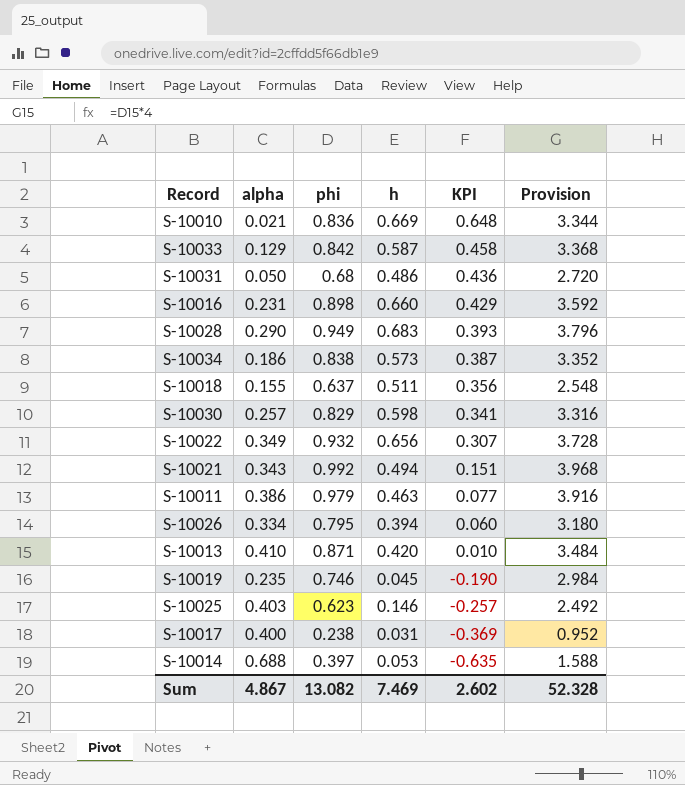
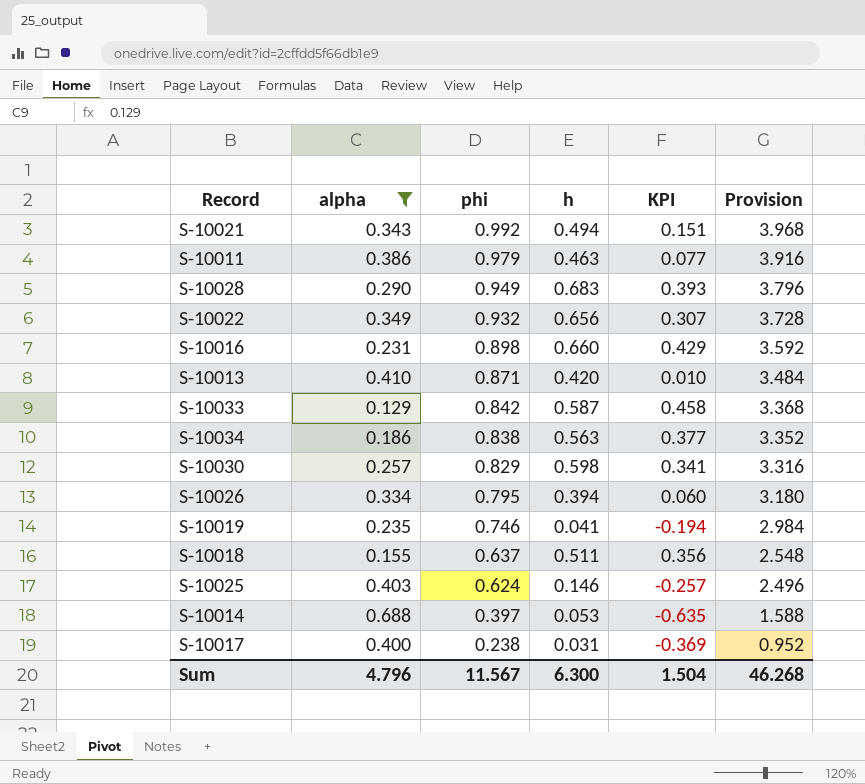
filter: none -> alpha >= 0.129
row order: KPI descending -> phi descending
S-10034 | h: 0.573 -> 0.563
S-10034 | KPI: 0.387 -> 0.377
S-10019 | h: 0.045 -> 0.041
S-10019 | KPI: -0.190 -> -0.194
S-10025 | phi: 0.623 -> 0.624
S-10025 | Provision: 2.492 -> 2.496
Sum | alpha: 4.867 -> 4.796
Sum | phi: 13.082 -> 11.567
Sum | h: 7.469 -> 6.300
Sum | KPI: 2.602 -> 1.504
Sum | Provision: 52.328 -> 46.268

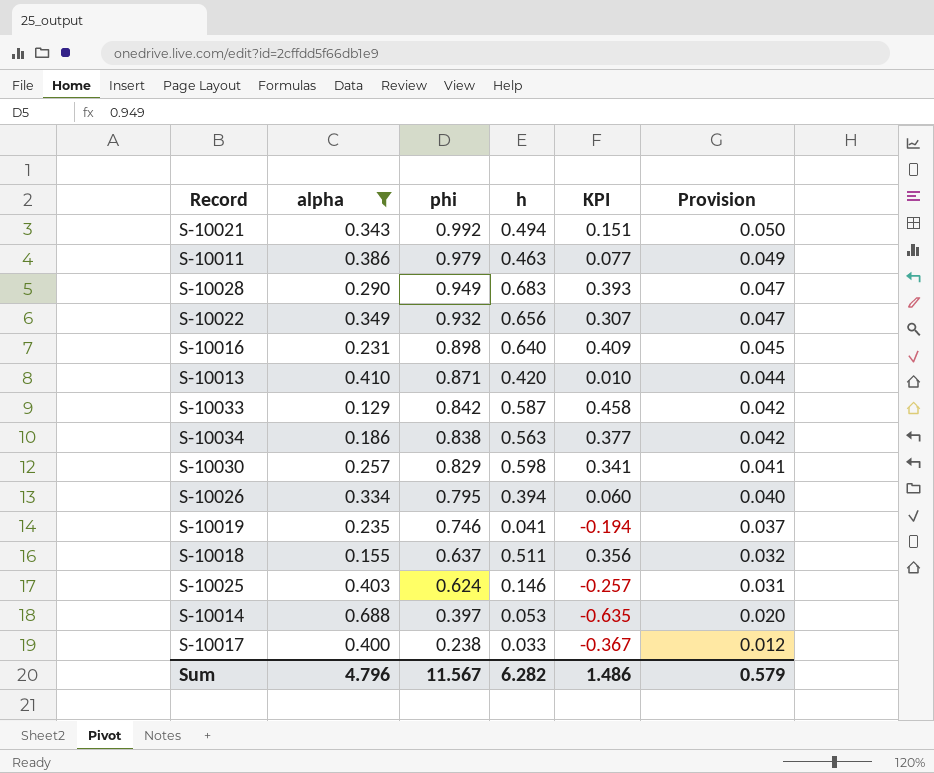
column Provision | formula: [phi] * 4 -> [phi] * 0.05
S-10016 | h: 0.660 -> 0.640
S-10016 | KPI: 0.429 -> 0.409
S-10017 | h: 0.031 -> 0.033
S-10017 | KPI: -0.369 -> -0.367
Sum | h: 6.300 -> 6.282
Sum | KPI: 1.504 -> 1.486
Sum | Provision: 46.268 -> 0.579

